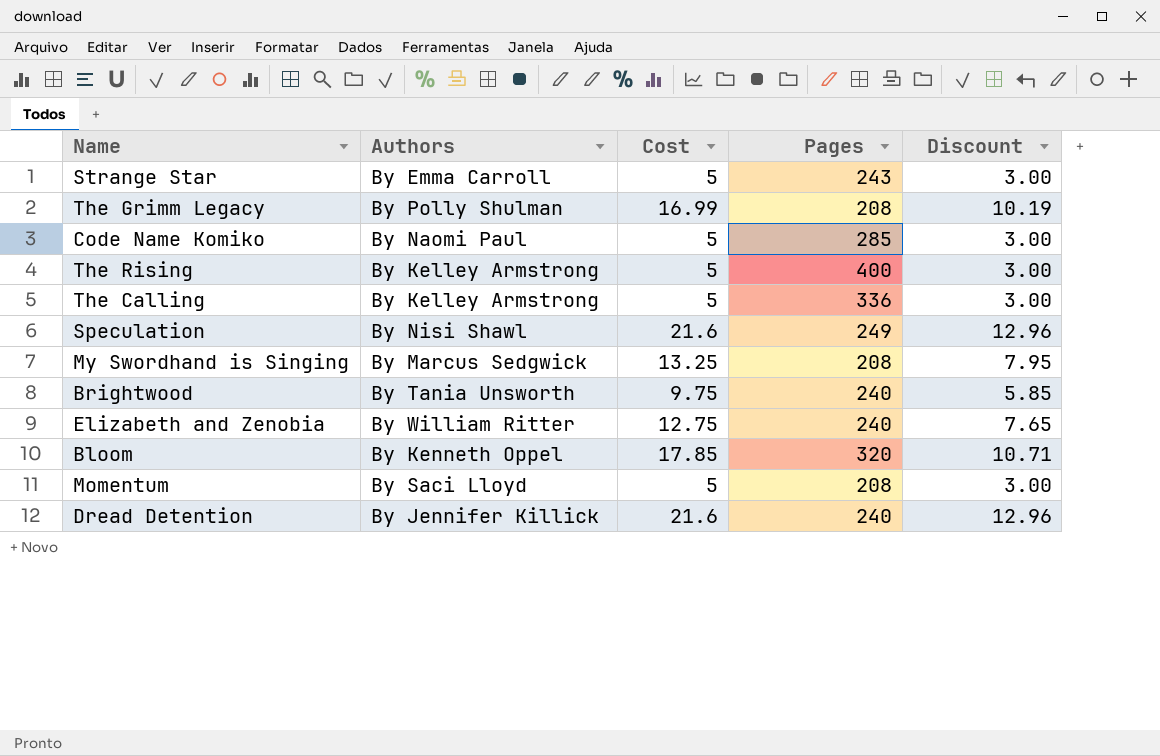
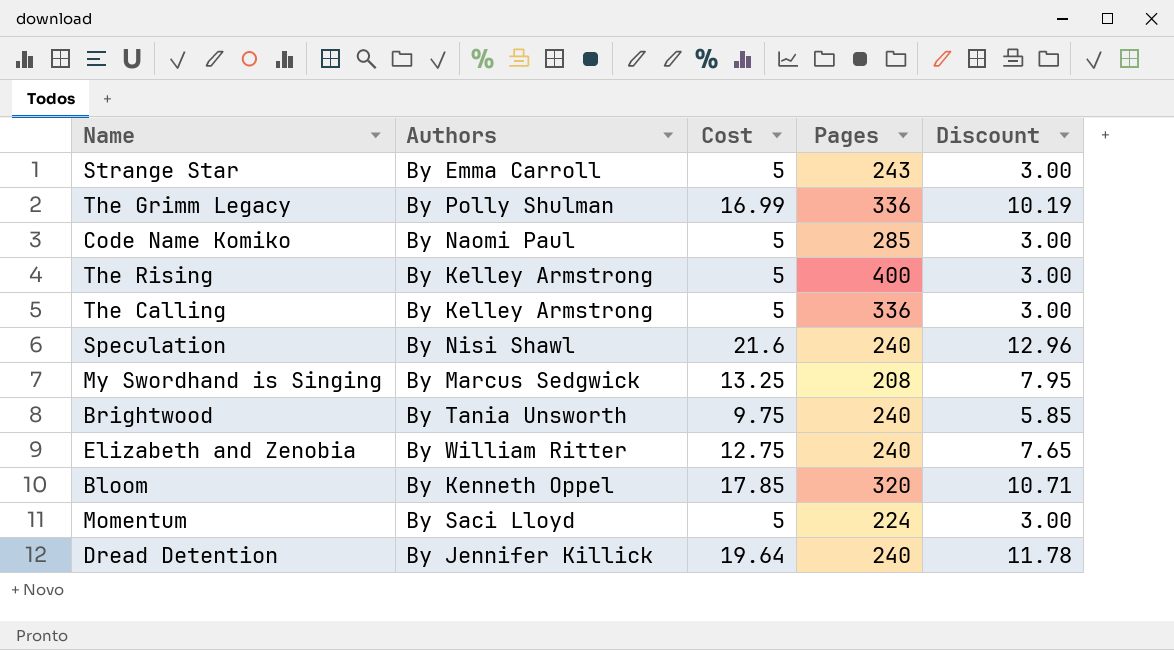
The Grimm Legacy | Pages: 208 -> 336
Speculation | Pages: 249 -> 240
Momentum | Pages: 208 -> 224
Dread Detention | Cost: 21.6 -> 19.64
Dread Detention | Discount: 12.96 -> 11.78

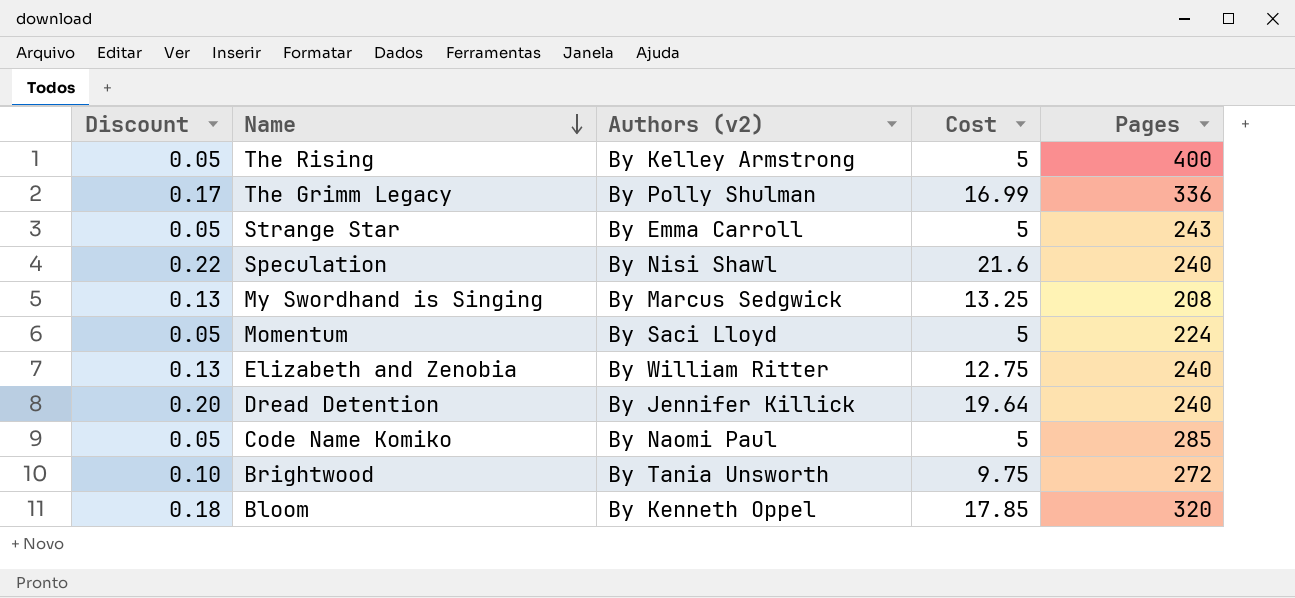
row order: none -> Name descending
column Discount | formula: [Cost] * 0.6 -> [Cost] * 0.01
column Discount | position: 5 -> 1
column name: Authors -> Authors (v2)
row The Calling: By Kelley Armstrong | 5 | 336 | 3.00 -> none
Brightwood | Pages: 240 -> 272

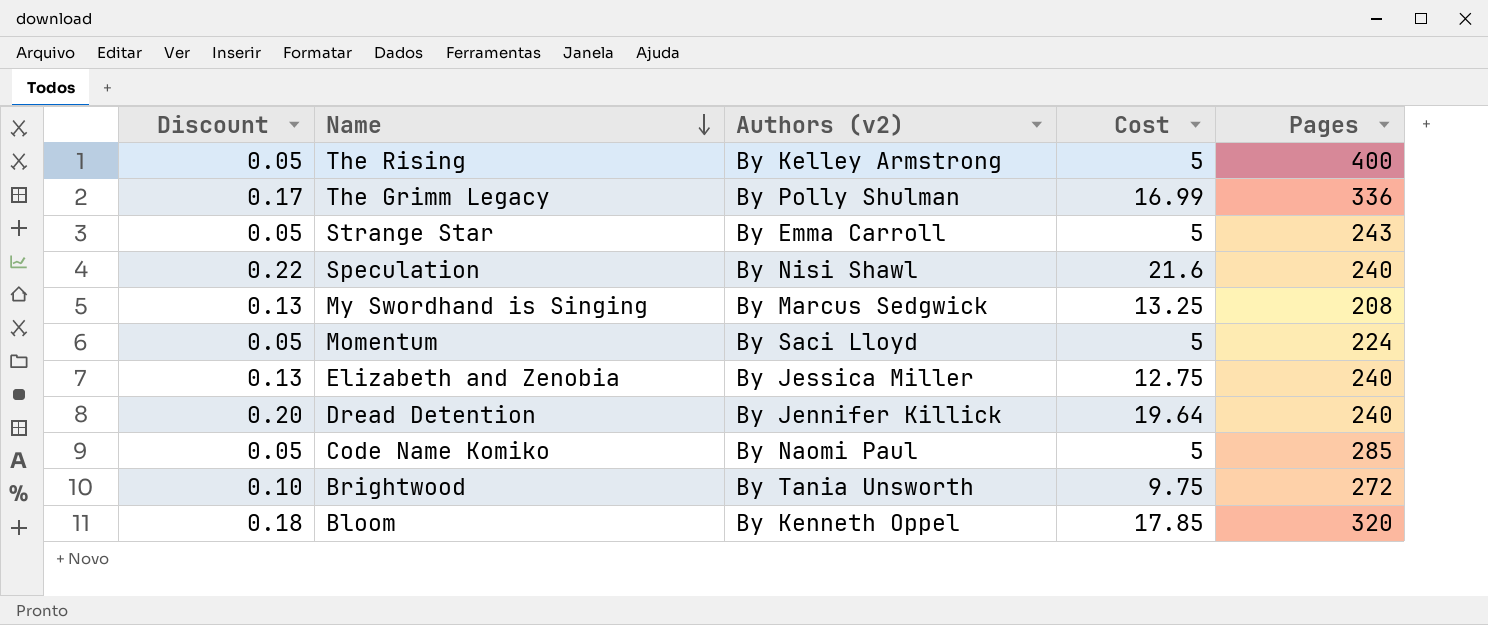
Elizabeth and Zenobia | Authors (v2): By William Ritter -> By Jessica Miller

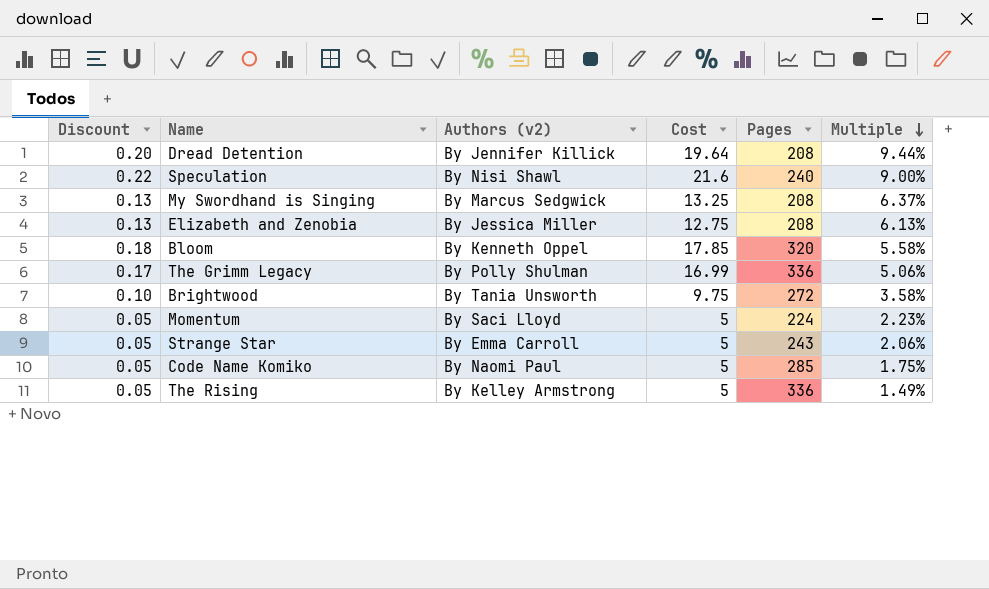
row order: Name descending -> Multiple descending
column Multiple | formula: none -> [Cost] / [Pages]
Dread Detention | Pages: 240 -> 208
Elizabeth and Zenobia | Pages: 240 -> 208
The Rising | Pages: 400 -> 336

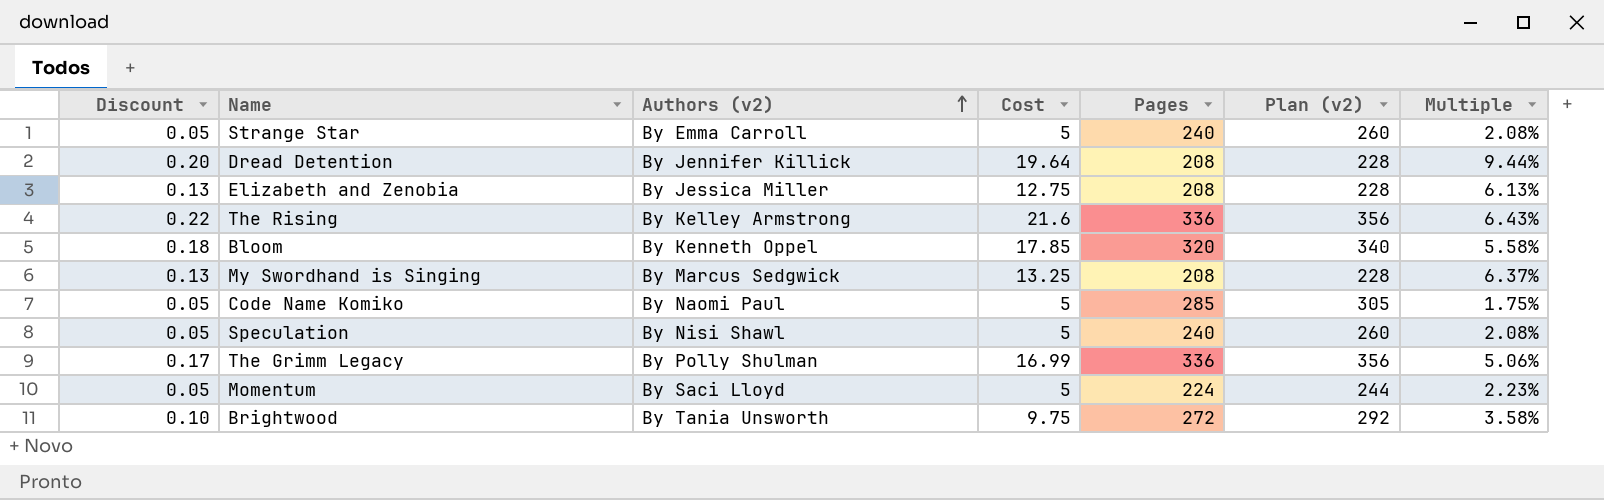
row order: Multiple descending -> Authors (v2) ascending
column Plan (v2) | formula: none -> [Pages] + 20
Strange Star | Pages: 243 -> 240
Strange Star | Multiple: 2.06% -> 2.08%
The Rising | Discount: 0.05 -> 0.22
The Rising | Cost: 5 -> 21.6
The Rising | Multiple: 1.49% -> 6.43%
Speculation | Discount: 0.22 -> 0.05
Speculation | Cost: 21.6 -> 5
Speculation | Multiple: 9.00% -> 2.08%

